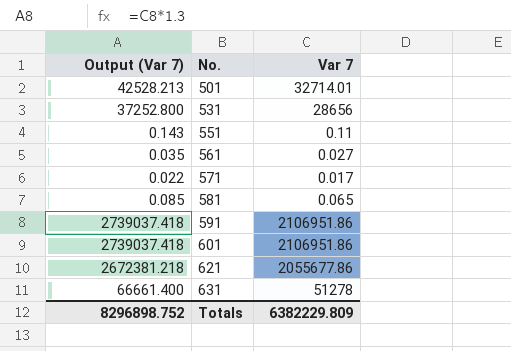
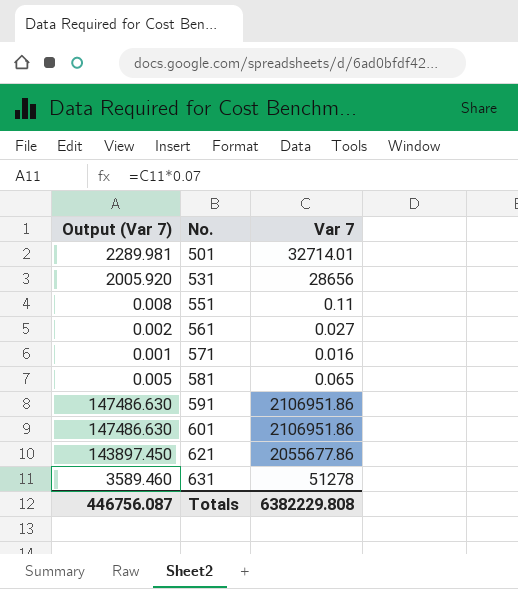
column Output (Var 7) | formula: [Var 7] * 1.3 -> [Var 7] * 0.07
571 | Var 7: 0.017 -> 0.016
Totals | Output (Var 7): 8296898.752 -> 446756.087
Totals | Var 7: 6382229.809 -> 6382229.808

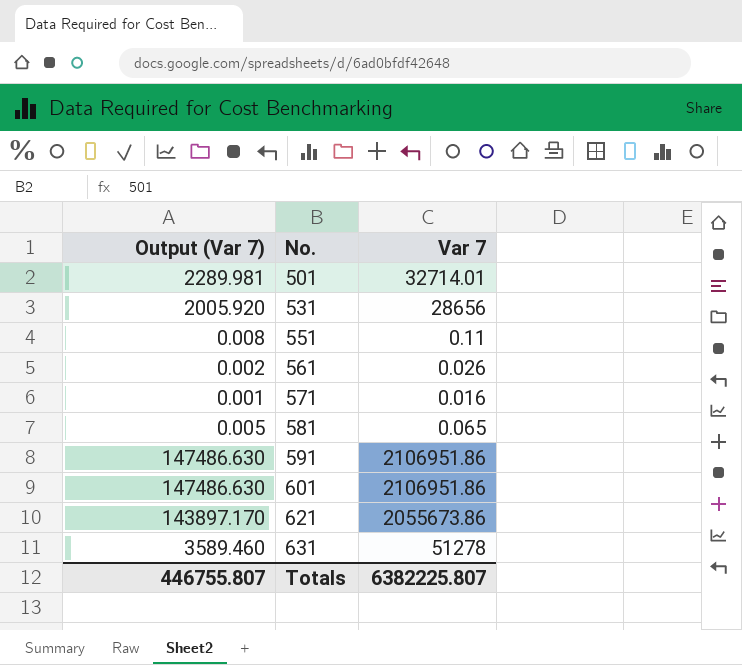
561 | Var 7: 0.027 -> 0.026
621 | Output (Var 7): 143897.450 -> 143897.170
621 | Var 7: 2055677.86 -> 2055673.86
Totals | Output (Var 7): 446756.087 -> 446755.807
Totals | Var 7: 6382229.808 -> 6382225.807

